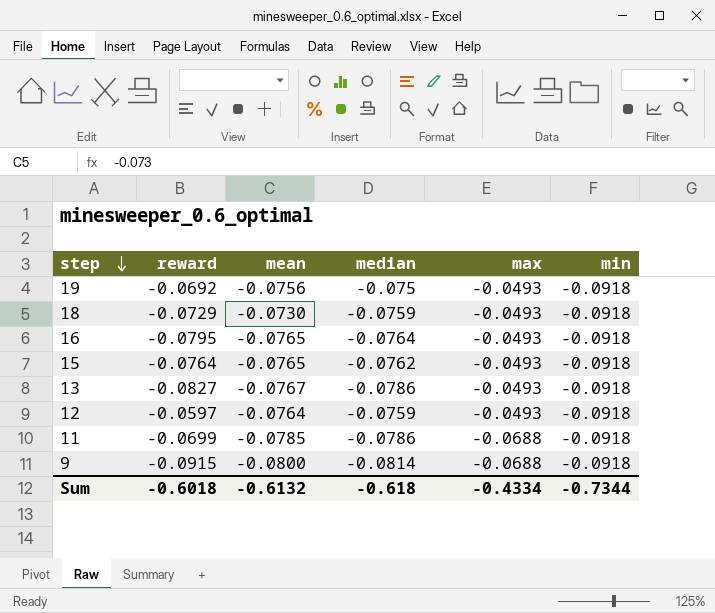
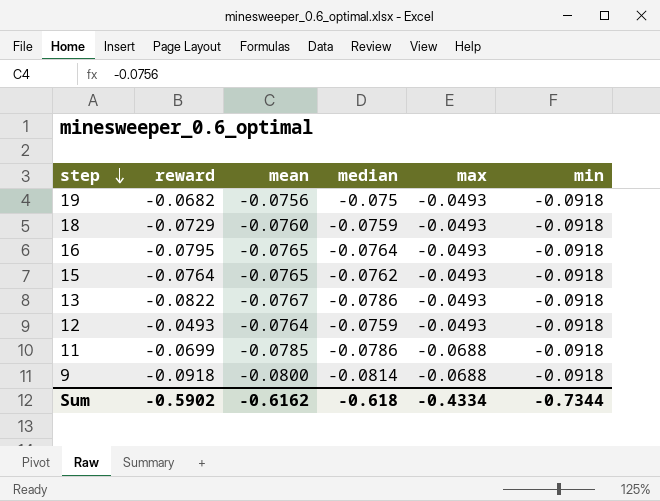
19 | reward: -0.0692 -> -0.0682
18 | mean: -0.0730 -> -0.0760
13 | reward: -0.0827 -> -0.0822
12 | reward: -0.0597 -> -0.0493
9 | reward: -0.0915 -> -0.0918
Sum | reward: -0.6018 -> -0.5902
Sum | mean: -0.6132 -> -0.6162

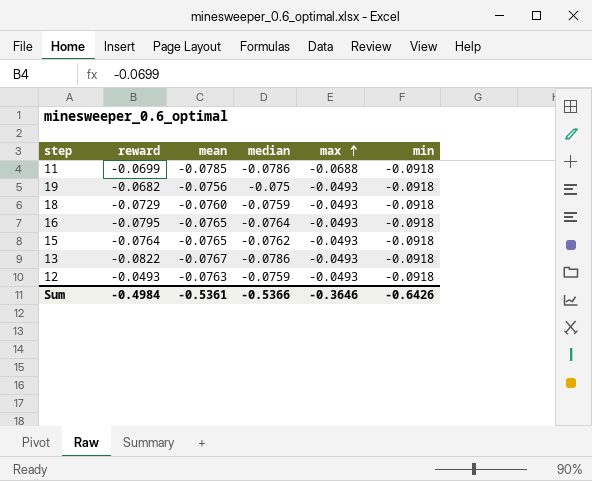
row order: step descending -> max ascending
row 9: -0.0918 | -0.0800 | -0.0814 | -0.0688 | -0.0918 -> none
12 | mean: -0.0764 -> -0.0763
Sum | reward: -0.5902 -> -0.4984
Sum | mean: -0.6162 -> -0.5361
Sum | median: -0.618 -> -0.5366
Sum | max: -0.4334 -> -0.3646
Sum | min: -0.7344 -> -0.6426

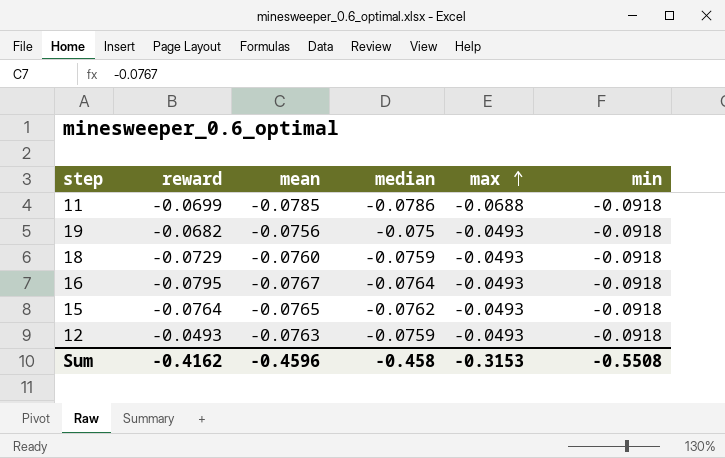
row 13: -0.0822 | -0.0767 | -0.0786 | -0.0493 | -0.0918 -> none
16 | mean: -0.0765 -> -0.0767
Sum | reward: -0.4984 -> -0.4162
Sum | mean: -0.5361 -> -0.4596
Sum | median: -0.5366 -> -0.458
Sum | max: -0.3646 -> -0.3153
Sum | min: -0.6426 -> -0.5508

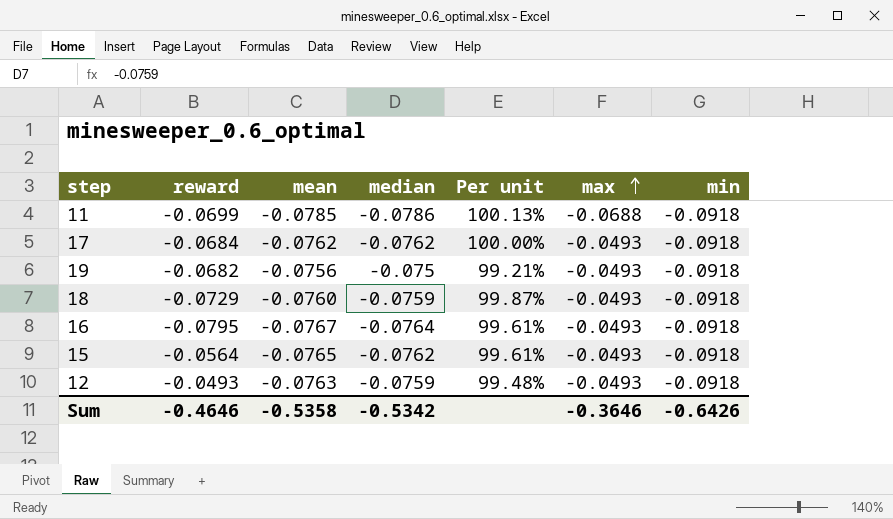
column Per unit | formula: none -> [median] / [mean]
row 17: none -> -0.0684 | -0.0762 | -0.0762 | 100.00% | -0.0493 | -0.0918
15 | reward: -0.0764 -> -0.0564
Sum | reward: -0.4162 -> -0.4646
Sum | mean: -0.4596 -> -0.5358
Sum | median: -0.458 -> -0.5342
Sum | max: -0.3153 -> -0.3646
Sum | min: -0.5508 -> -0.6426

